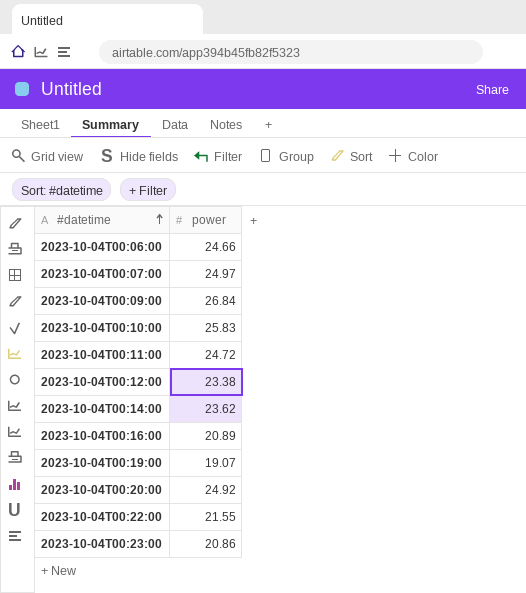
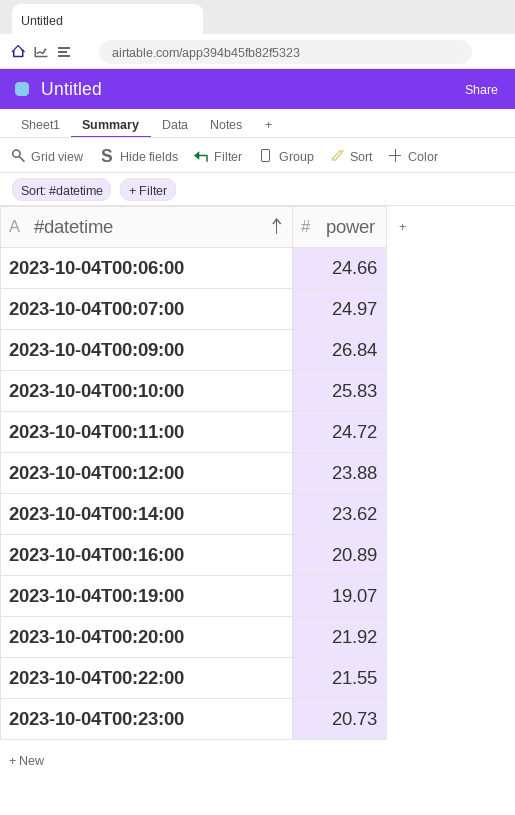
2023-10-04T00:12:00 | power: 23.38 -> 23.88
2023-10-04T00:20:00 | power: 24.92 -> 21.92
2023-10-04T00:23:00 | power: 20.86 -> 20.73

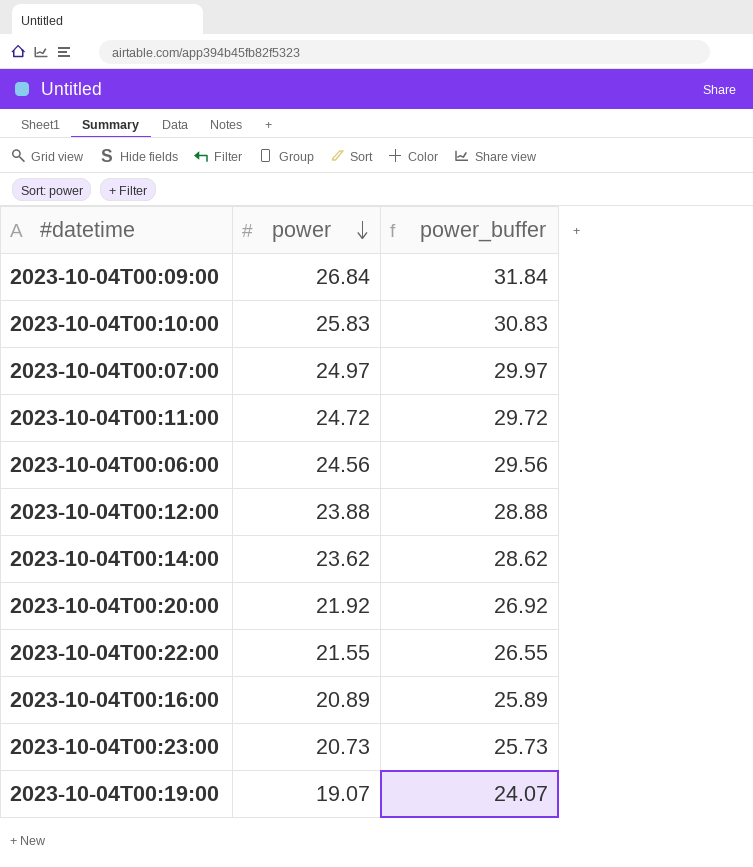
row order: #datetime ascending -> power descending
column power_buffer | formula: none -> [power] + 5
2023-10-04T00:06:00 | power: 24.66 -> 24.56

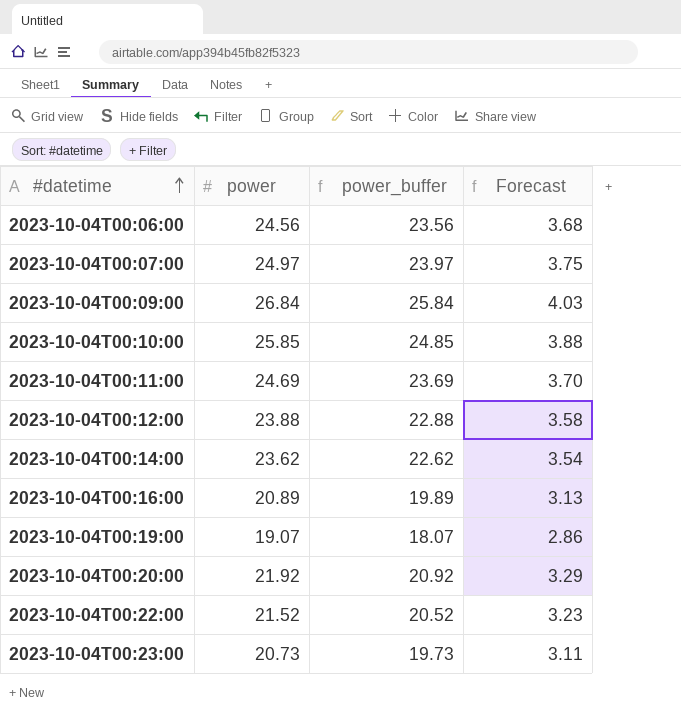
row order: power descending -> #datetime ascending
column power_buffer | formula: [power] + 5 -> [power] - 1
column Forecast | formula: none -> [power] * 0.15
2023-10-04T00:10:00 | power: 25.83 -> 25.85
2023-10-04T00:11:00 | power: 24.72 -> 24.69
2023-10-04T00:22:00 | power: 21.55 -> 21.52

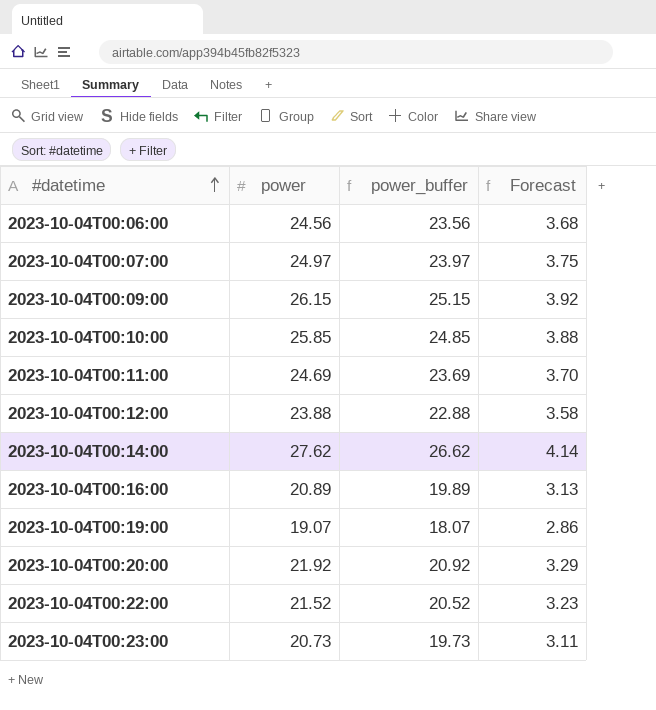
2023-10-04T00:09:00 | power: 26.84 -> 26.15
2023-10-04T00:09:00 | power_buffer: 25.84 -> 25.15
2023-10-04T00:09:00 | Forecast: 4.03 -> 3.92
2023-10-04T00:14:00 | power: 23.62 -> 27.62
2023-10-04T00:14:00 | power_buffer: 22.62 -> 26.62
2023-10-04T00:14:00 | Forecast: 3.54 -> 4.14

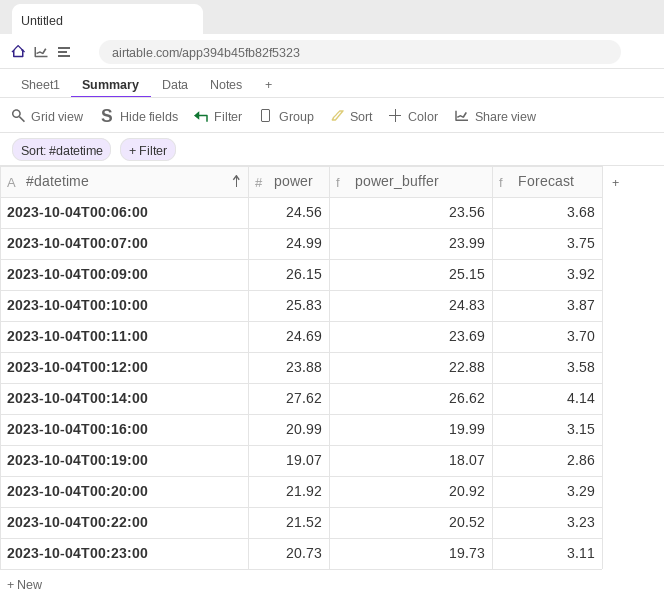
2023-10-04T00:07:00 | power: 24.97 -> 24.99
2023-10-04T00:07:00 | power_buffer: 23.97 -> 23.99
2023-10-04T00:10:00 | power: 25.85 -> 25.83
2023-10-04T00:10:00 | power_buffer: 24.85 -> 24.83
2023-10-04T00:10:00 | Forecast: 3.88 -> 3.87
2023-10-04T00:16:00 | power: 20.89 -> 20.99
2023-10-04T00:16:00 | power_buffer: 19.89 -> 19.99
2023-10-04T00:16:00 | Forecast: 3.13 -> 3.15

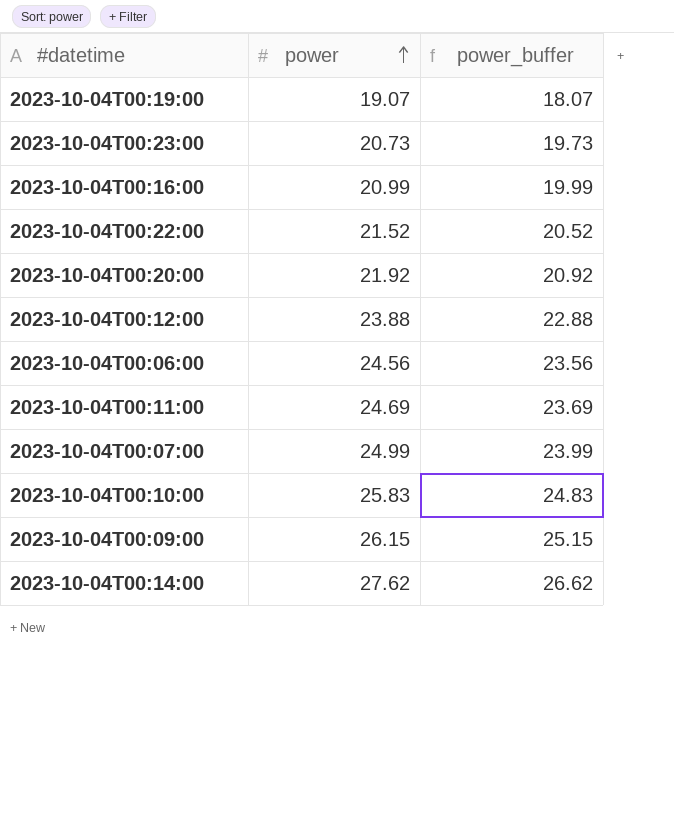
row order: #datetime ascending -> power ascending
column Forecast | formula: [power] * 0.15 -> none

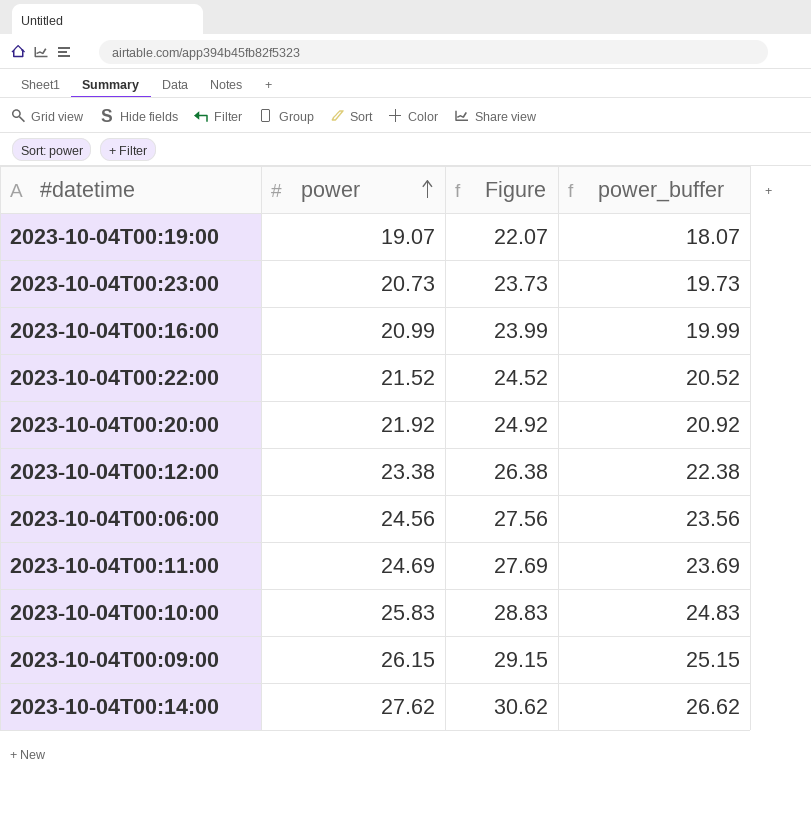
column Figure | formula: none -> [power] + 3
row 2023-10-04T00:07:00: 24.99 | 23.99 -> none
2023-10-04T00:12:00 | power: 23.88 -> 23.38
2023-10-04T00:12:00 | power_buffer: 22.88 -> 22.38

